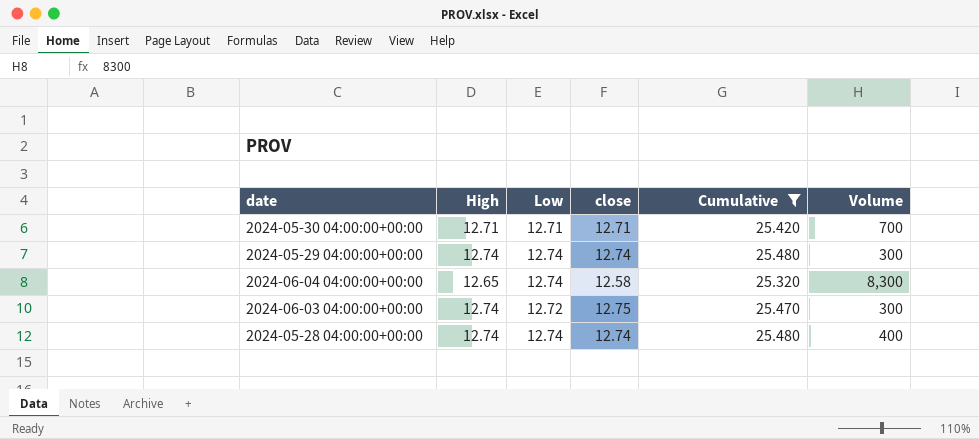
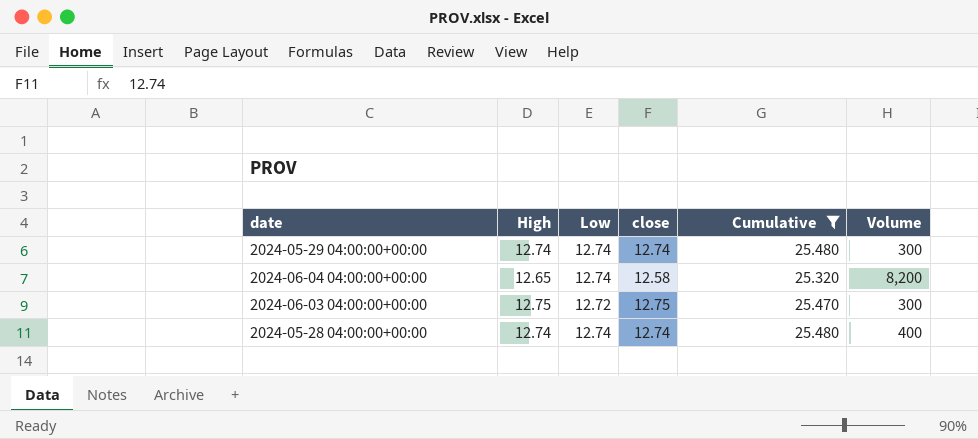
row 2024-05-30 04:00:00+00:00: 12.71 | 12.71 | 12.71 | 25.420 | 700 -> none
2024-06-04 04:00:00+00:00 | Volume: 8,300 -> 8,200
2024-06-03 04:00:00+00:00 | High: 12.74 -> 12.75

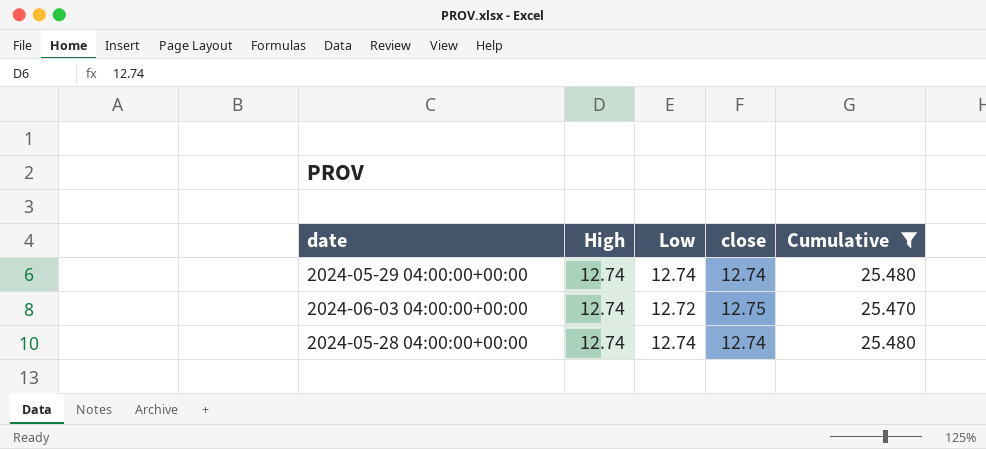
column Volume | position: 6 -> none
row 2024-06-04 04:00:00+00:00: 12.65 | 12.74 | 12.58 | 25.320 | 8,200 -> none
2024-06-03 04:00:00+00:00 | High: 12.75 -> 12.74

